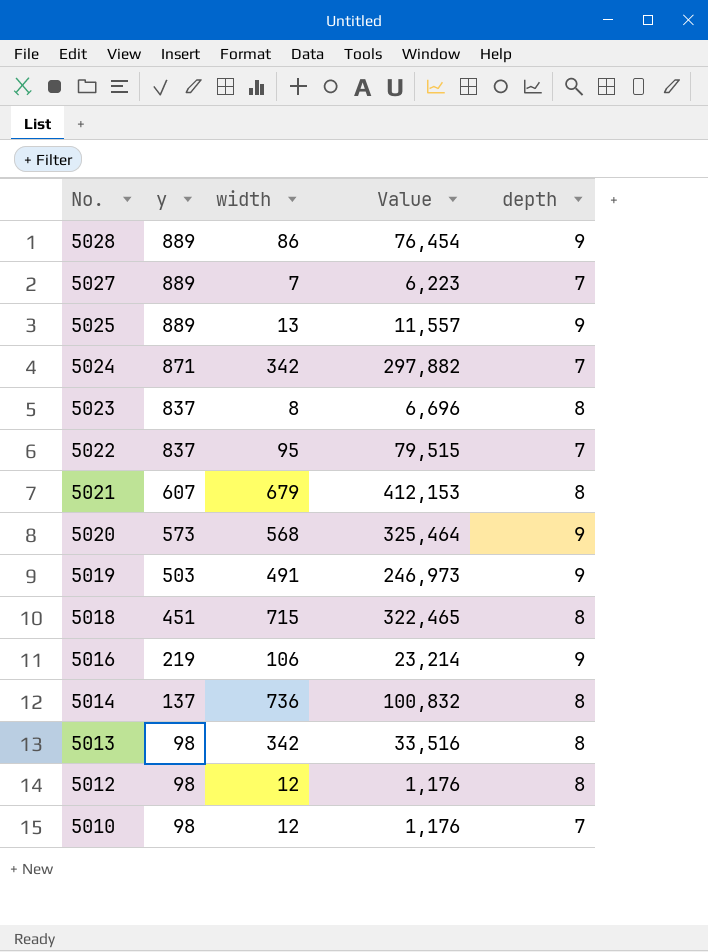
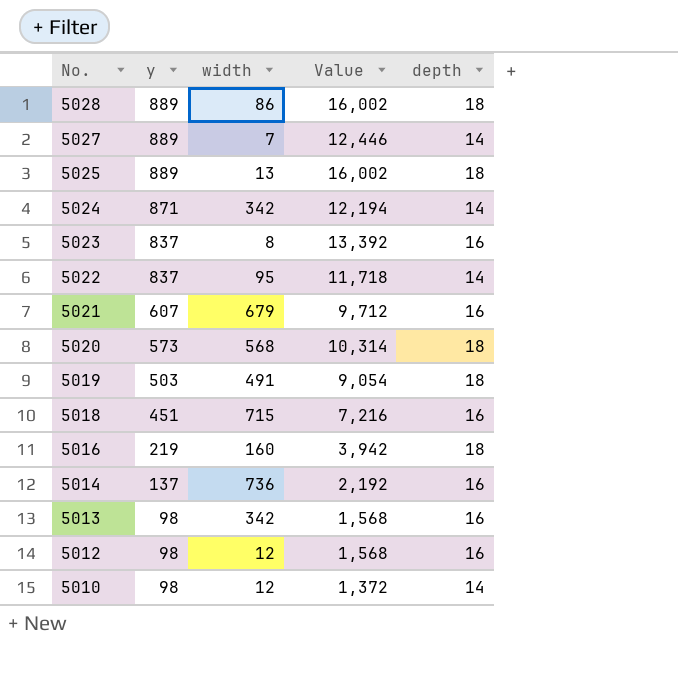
column Value | formula: [y] * [width] -> [y] * [depth]
5028 | depth: 9 -> 18
5027 | depth: 7 -> 14
5025 | depth: 9 -> 18
5024 | depth: 7 -> 14
5023 | depth: 8 -> 16
5022 | depth: 7 -> 14
5021 | depth: 8 -> 16
5020 | depth: 9 -> 18
5019 | depth: 9 -> 18
5018 | depth: 8 -> 16
5016 | width: 106 -> 160
5016 | depth: 9 -> 18
5014 | depth: 8 -> 16
5013 | depth: 8 -> 16
5012 | depth: 8 -> 16
5010 | depth: 7 -> 14

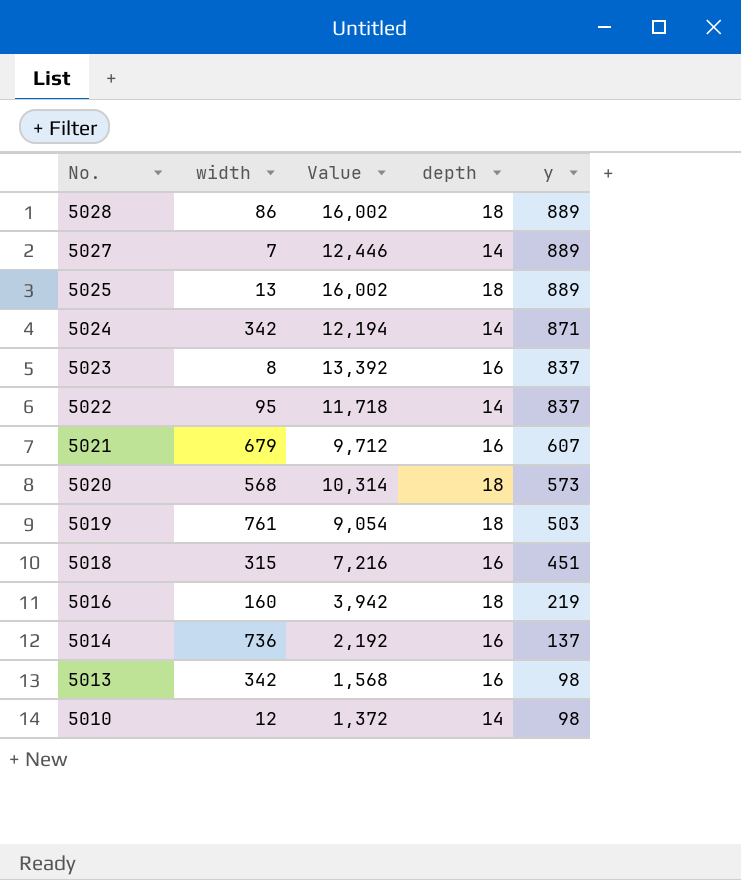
column y | position: 2 -> 5
row 5012: 98 | 12 | 1,568 | 16 -> none
5019 | width: 491 -> 761
5018 | width: 715 -> 315

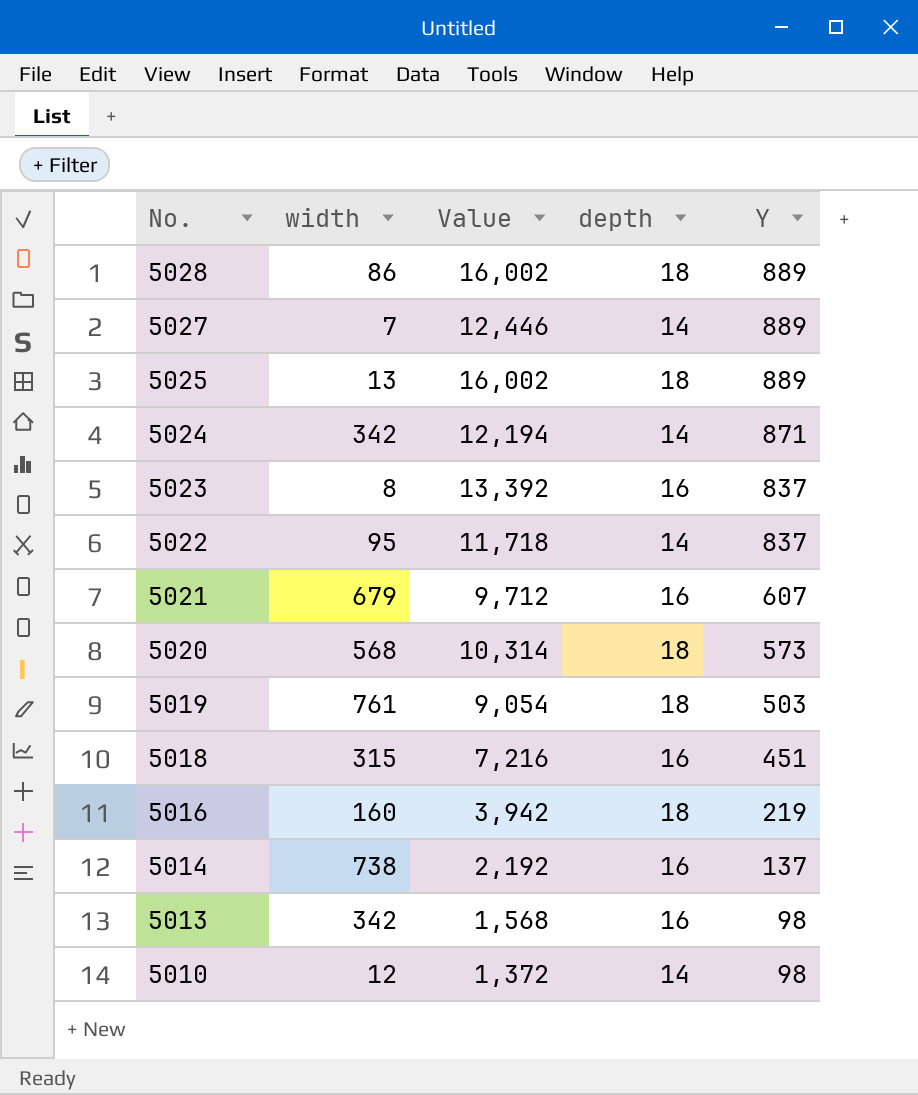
column name: y -> Y
5014 | width: 736 -> 738

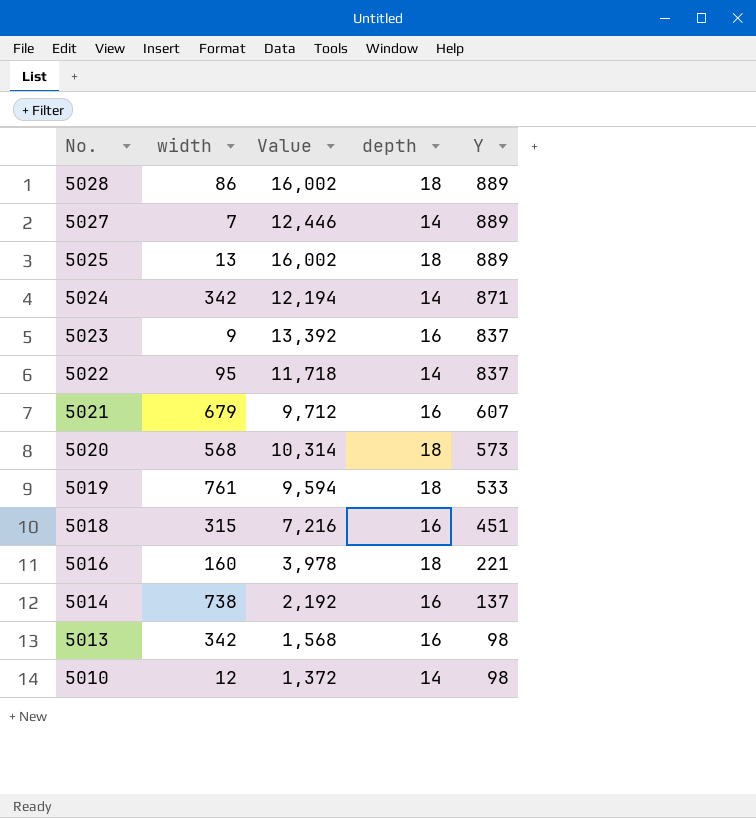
5023 | width: 8 -> 9
5019 | Value: 9,054 -> 9,594
5019 | Y: 503 -> 533
5016 | Value: 3,942 -> 3,978
5016 | Y: 219 -> 221

